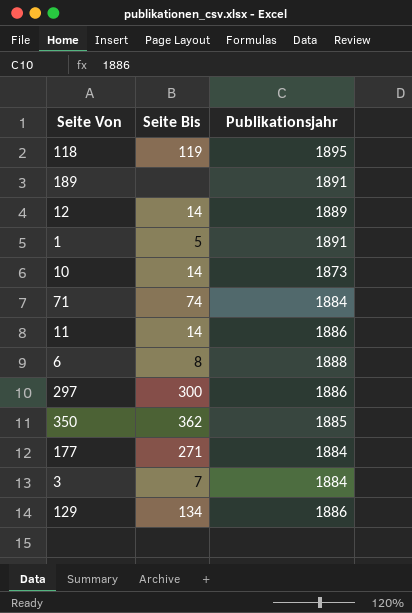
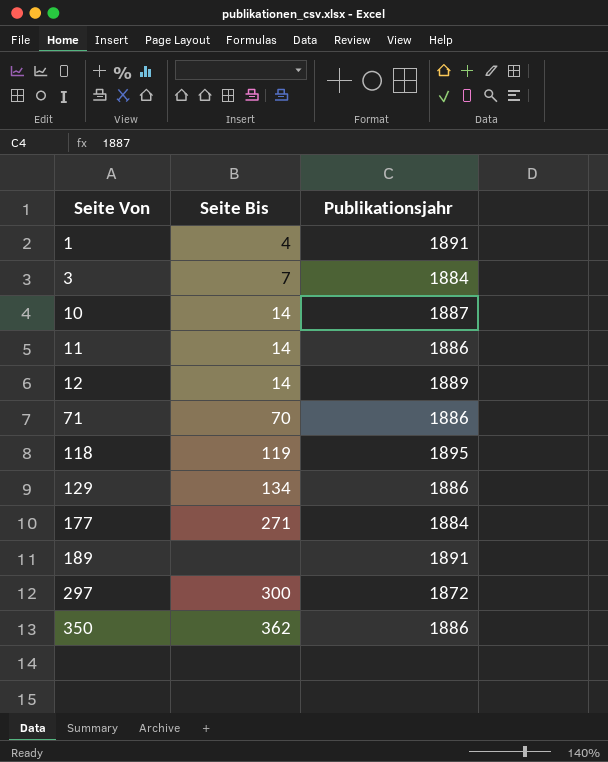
row order: none -> Seite Von ascending
row 6: 8 | 1888 -> none
1 | Seite Bis: 5 -> 4
10 | Publikationsjahr: 1873 -> 1887
71 | Seite Bis: 74 -> 70
71 | Publikationsjahr: 1884 -> 1886
297 | Publikationsjahr: 1886 -> 1872
350 | Publikationsjahr: 1885 -> 1886

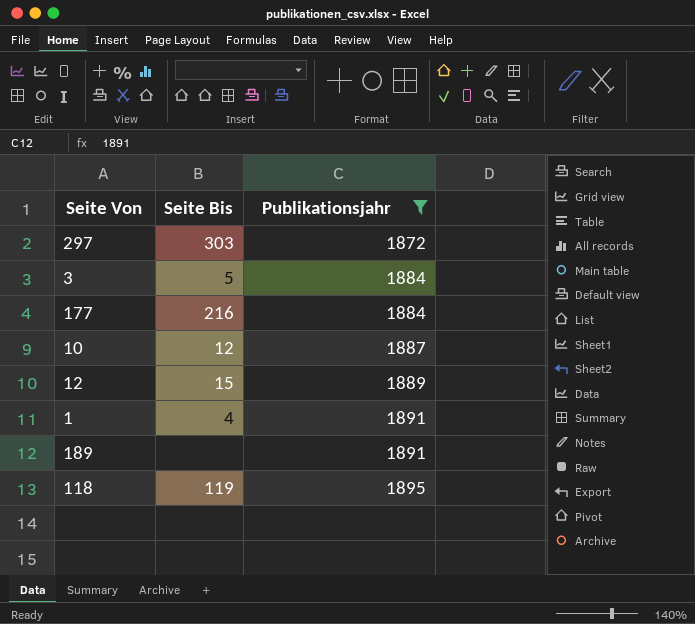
filter: none -> Publikationsjahr != 1886
row order: Seite Von ascending -> Publikationsjahr ascending
297 | Seite Bis: 300 -> 303
3 | Seite Bis: 7 -> 5
177 | Seite Bis: 271 -> 216
10 | Seite Bis: 14 -> 12
12 | Seite Bis: 14 -> 15

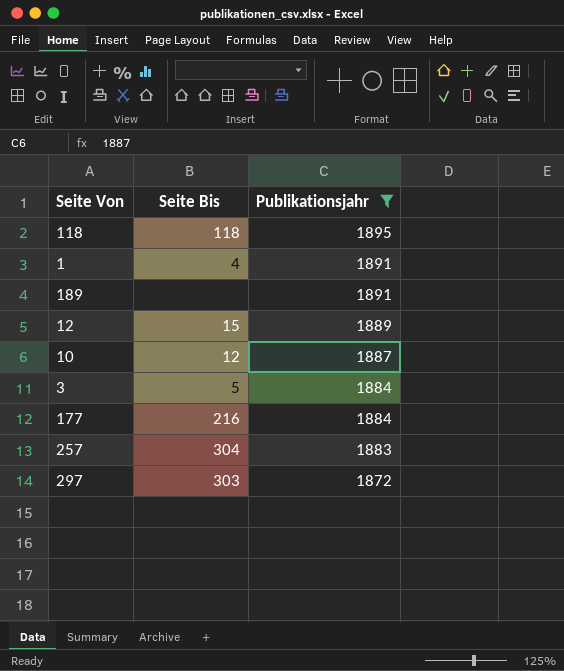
row order: Publikationsjahr ascending -> Publikationsjahr descending
118 | Seite Bis: 119 -> 118
row 257: none -> 304 | 1883

